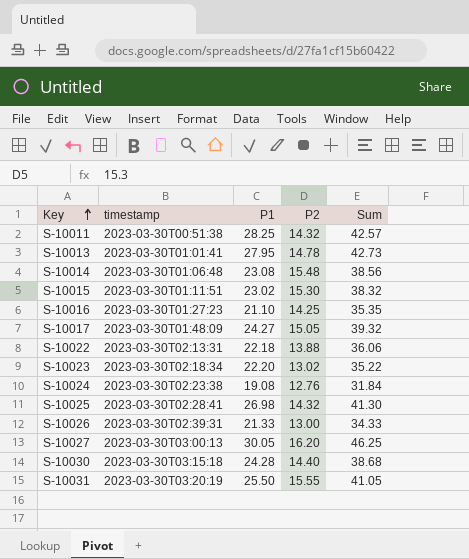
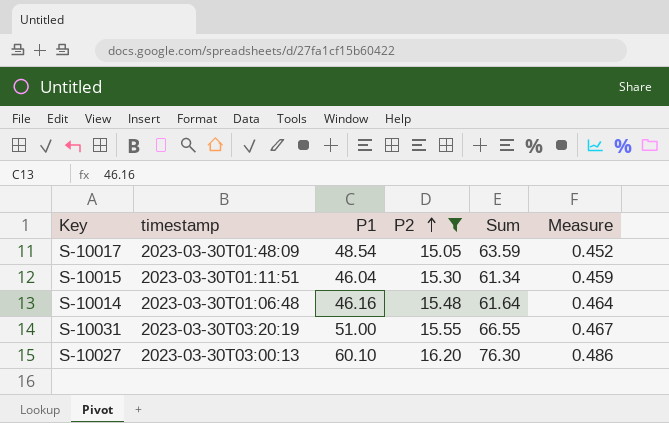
filter: none -> P2 >= 15.05
row order: Key ascending -> P2 ascending
column Measure | formula: none -> [P2] * 0.03
S-10017 | P1: 24.27 -> 48.54
S-10017 | Sum: 39.32 -> 63.59
S-10015 | P1: 23.02 -> 46.04
S-10015 | Sum: 38.32 -> 61.34
S-10014 | P1: 23.08 -> 46.16
S-10014 | Sum: 38.56 -> 61.64
S-10031 | P1: 25.50 -> 51.00
S-10031 | Sum: 41.05 -> 66.55
S-10027 | P1: 30.05 -> 60.10
S-10027 | Sum: 46.25 -> 76.30

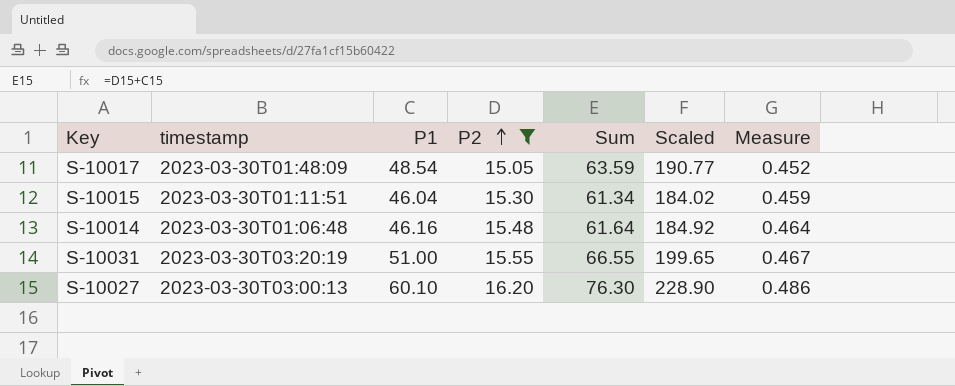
column Scaled | formula: none -> [Sum] * 3

